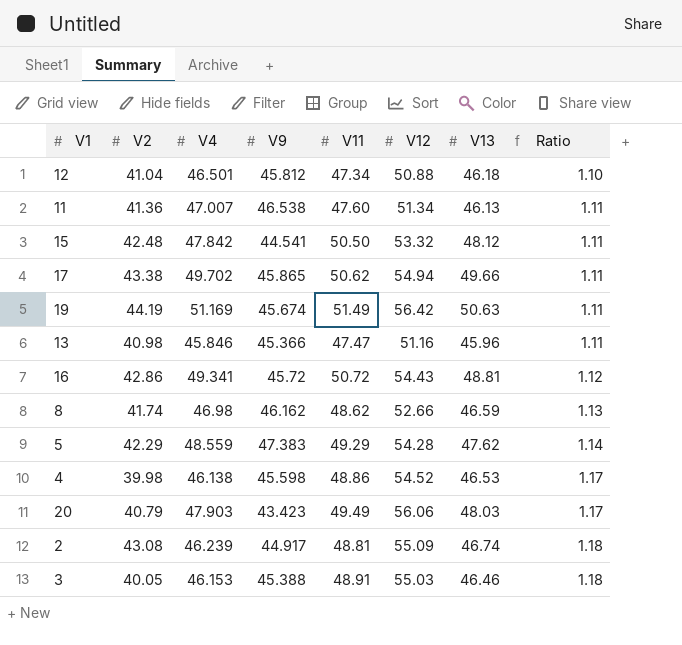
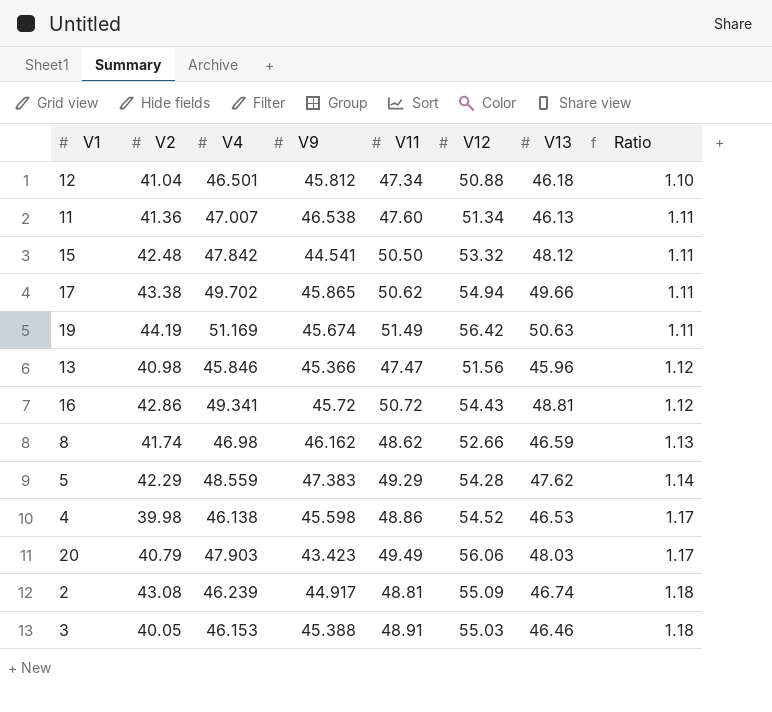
13 | V12: 51.16 -> 51.56
13 | Ratio: 1.11 -> 1.12

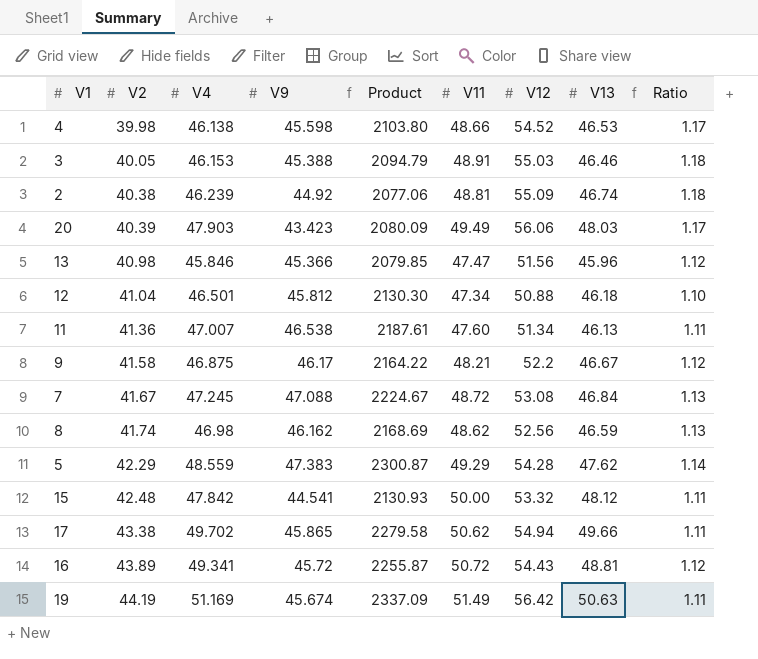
row order: Ratio ascending -> V2 ascending
column Product | formula: none -> [V4] * [V9]
4 | V11: 48.86 -> 48.66
2 | V2: 43.08 -> 40.38
2 | V9: 44.917 -> 44.92
20 | V2: 40.79 -> 40.39
row 9: none -> 41.58 | 46.875 | 46.17 | 2164.22 | 48.21 | 52.2 | 46.67 | 1.12
row 7: none -> 41.67 | 47.245 | 47.088 | 2224.67 | 48.72 | 53.08 | 46.84 | 1.13
8 | V12: 52.66 -> 52.56
15 | V11: 50.50 -> 50.00
16 | V2: 42.86 -> 43.89

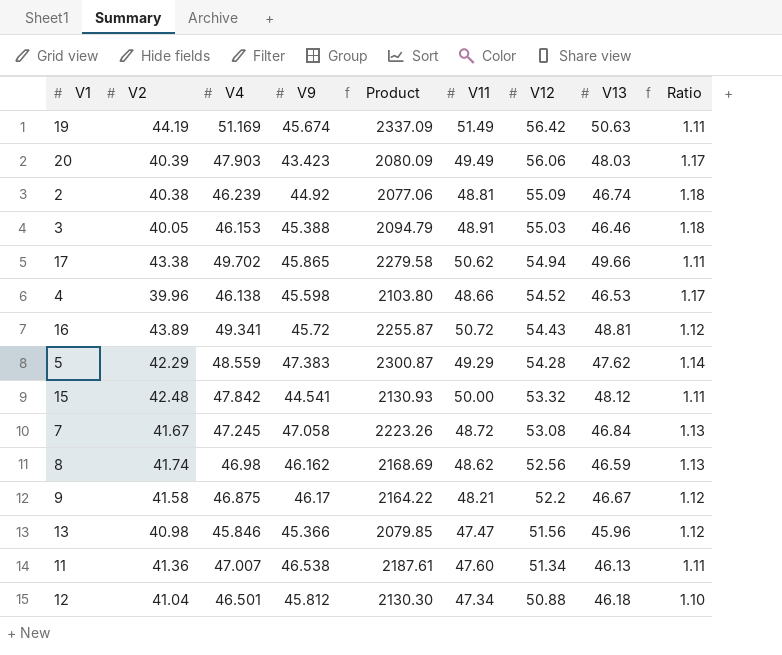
row order: V2 ascending -> V12 descending
4 | V2: 39.98 -> 39.96
7 | V9: 47.088 -> 47.058
7 | Product: 2224.67 -> 2223.26

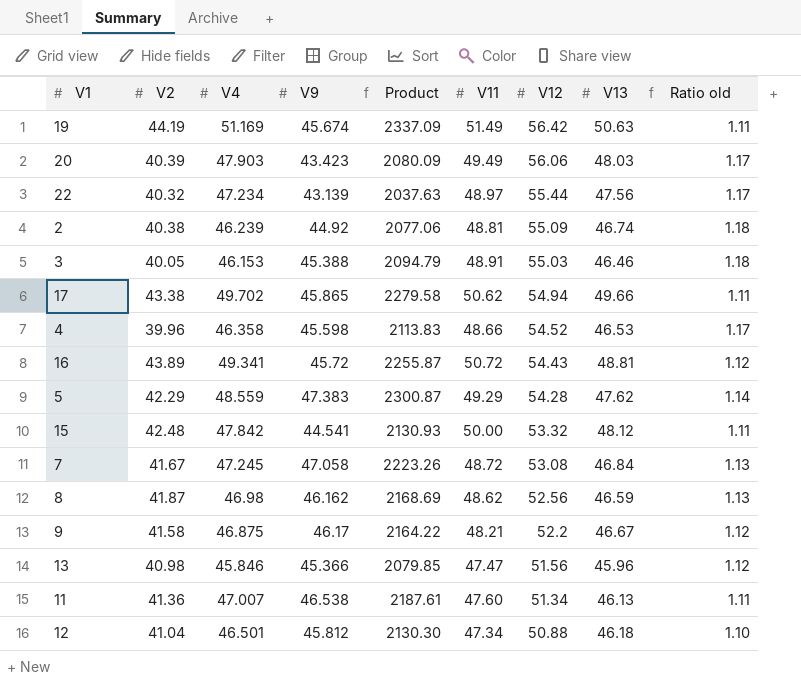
column name: Ratio -> Ratio old
row 22: none -> 40.32 | 47.234 | 43.139 | 2037.63 | 48.97 | 55.44 | 47.56 | 1.17
4 | V4: 46.138 -> 46.358
4 | Product: 2103.80 -> 2113.83
8 | V2: 41.74 -> 41.87

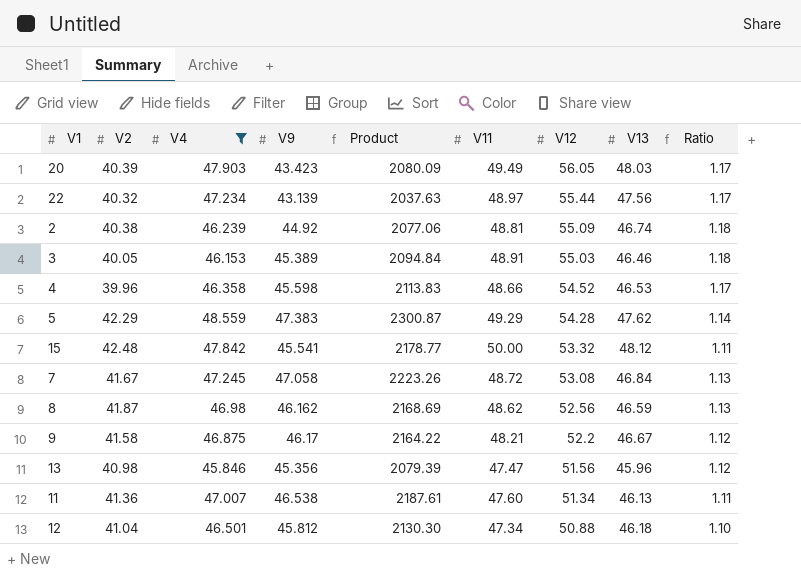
filter: none -> V4 <= 48.559
column name: Ratio old -> Ratio
20 | V12: 56.06 -> 56.05
3 | V9: 45.388 -> 45.389
3 | Product: 2094.79 -> 2094.84
15 | V9: 44.541 -> 45.541
15 | Product: 2130.93 -> 2178.77
13 | V9: 45.366 -> 45.356
13 | Product: 2079.85 -> 2079.39

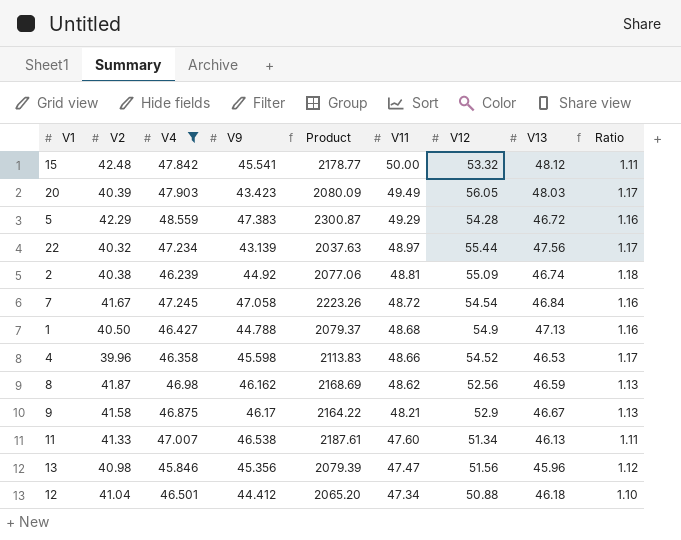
row order: V12 descending -> V11 descending
row 3: 40.05 | 46.153 | 45.389 | 2094.84 | 48.91 | 55.03 | 46.46 | 1.18 -> none
5 | V13: 47.62 -> 46.72
5 | Ratio: 1.14 -> 1.16
7 | V12: 53.08 -> 54.54
7 | Ratio: 1.13 -> 1.16
row 1: none -> 40.50 | 46.427 | 44.788 | 2079.37 | 48.68 | 54.9 | 47.13 | 1.16
9 | V12: 52.2 -> 52.9
9 | Ratio: 1.12 -> 1.13
11 | V2: 41.36 -> 41.33
12 | V9: 45.812 -> 44.412
12 | Product: 2130.30 -> 2065.20

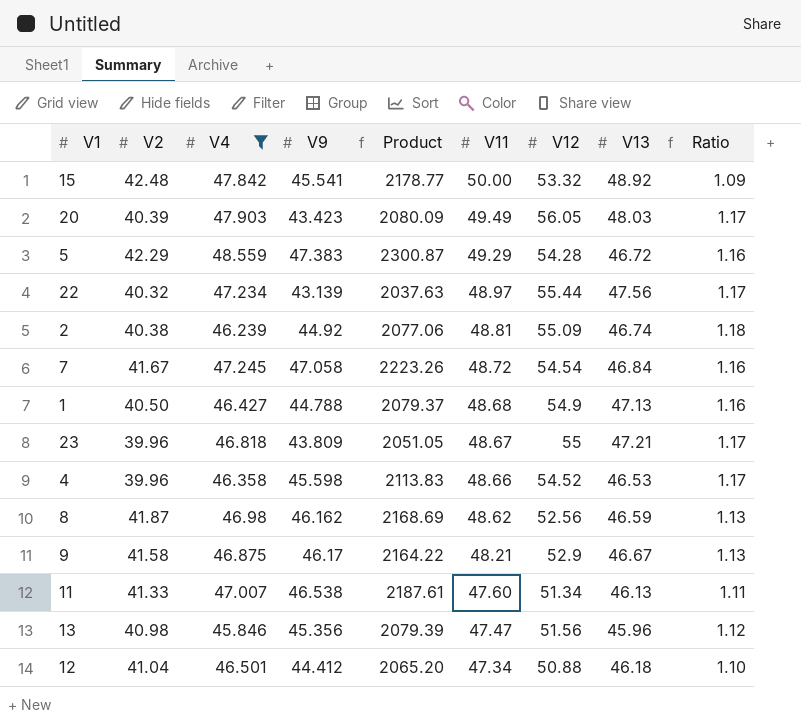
15 | V13: 48.12 -> 48.92
15 | Ratio: 1.11 -> 1.09
row 23: none -> 39.96 | 46.818 | 43.809 | 2051.05 | 48.67 | 55 | 47.21 | 1.17

